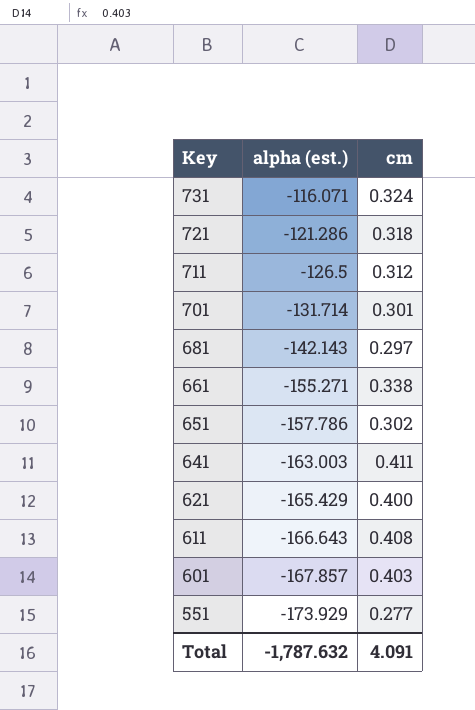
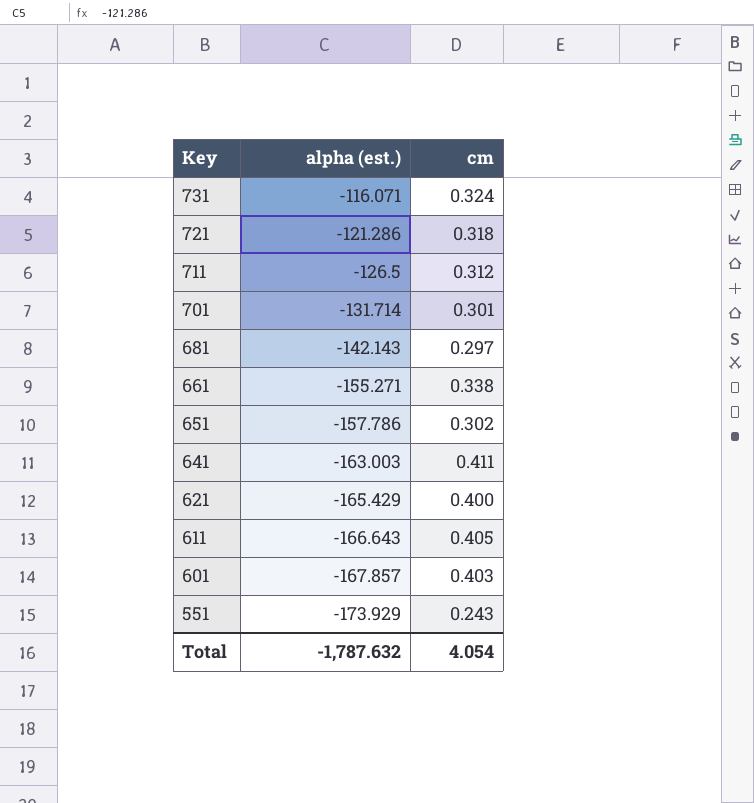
611 | cm: 0.408 -> 0.405
551 | cm: 0.277 -> 0.243
Total | cm: 4.091 -> 4.054

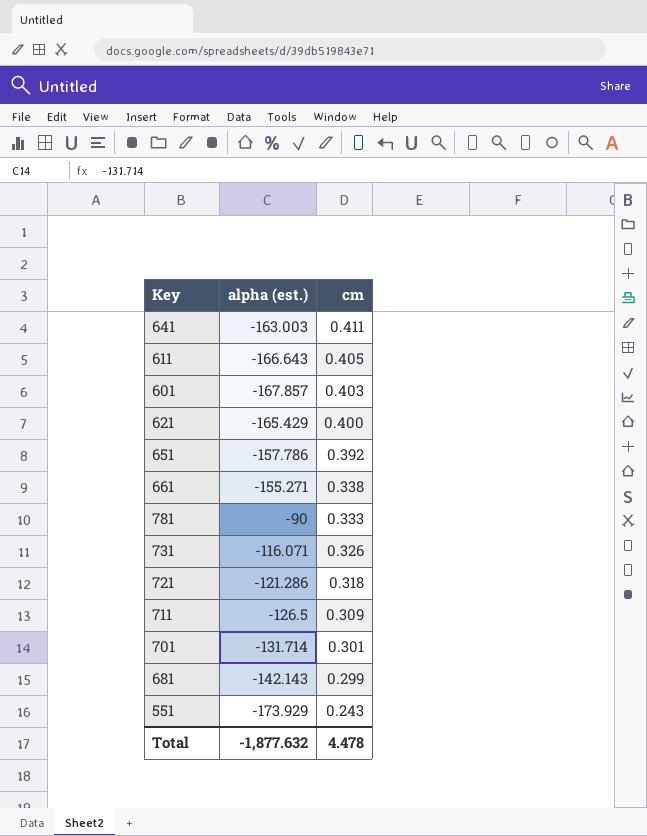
row order: Key descending -> cm descending
651 | cm: 0.302 -> 0.392
row 781: none -> -90 | 0.333
731 | cm: 0.324 -> 0.326
711 | cm: 0.312 -> 0.309
681 | cm: 0.297 -> 0.299
Total | alpha (est.): -1,787.632 -> -1,877.632
Total | cm: 4.054 -> 4.478

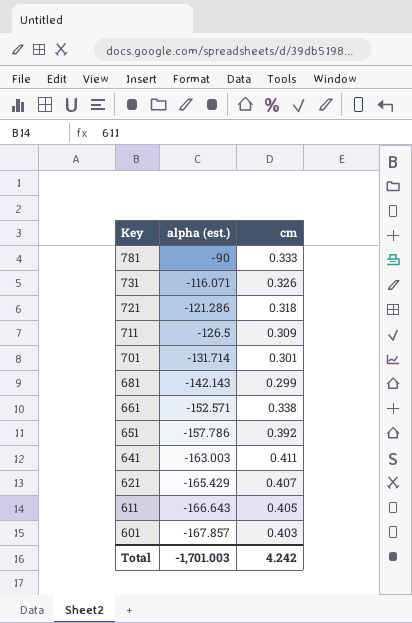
row order: cm descending -> Key descending
row 551: -173.929 | 0.243 -> none
661 | alpha (est.): -155.271 -> -152.571
621 | cm: 0.400 -> 0.407
Total | alpha (est.): -1,877.632 -> -1,701.003
Total | cm: 4.478 -> 4.242

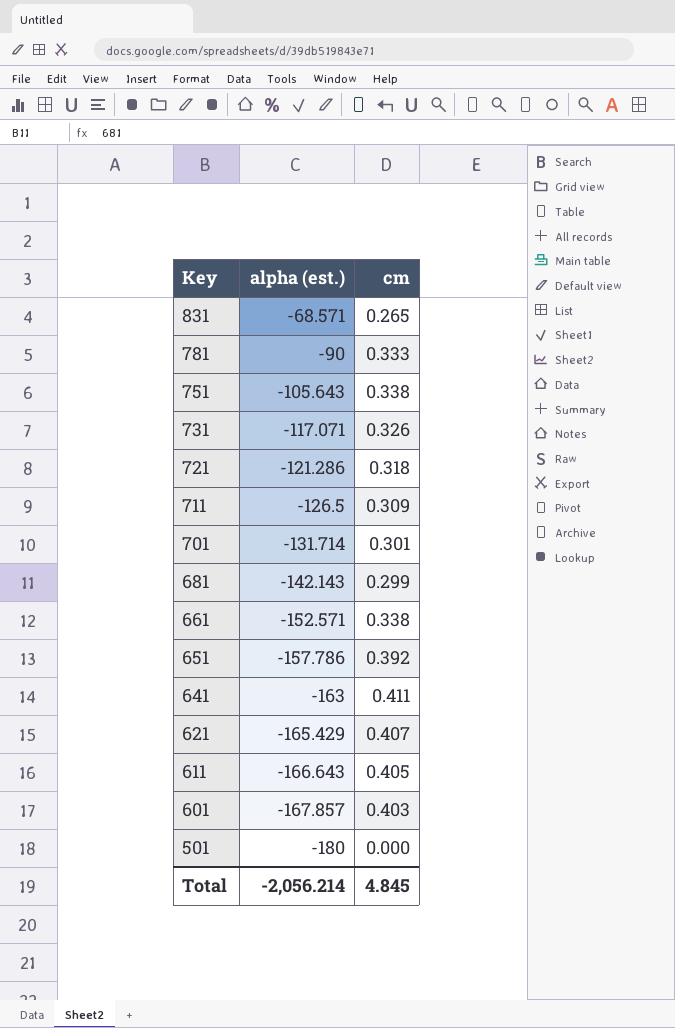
row 831: none -> -68.571 | 0.265
row 751: none -> -105.643 | 0.338
731 | alpha (est.): -116.071 -> -117.071
641 | alpha (est.): -163.003 -> -163
row 501: none -> -180 | 0.000
Total | alpha (est.): -1,701.003 -> -2,056.214
Total | cm: 4.242 -> 4.845

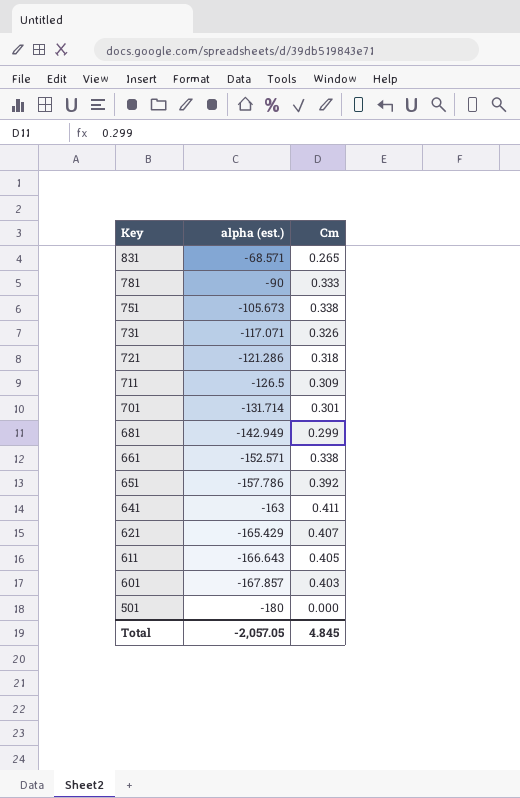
column name: cm -> Cm
751 | alpha (est.): -105.643 -> -105.673
681 | alpha (est.): -142.143 -> -142.949
Total | alpha (est.): -2,056.214 -> -2,057.05

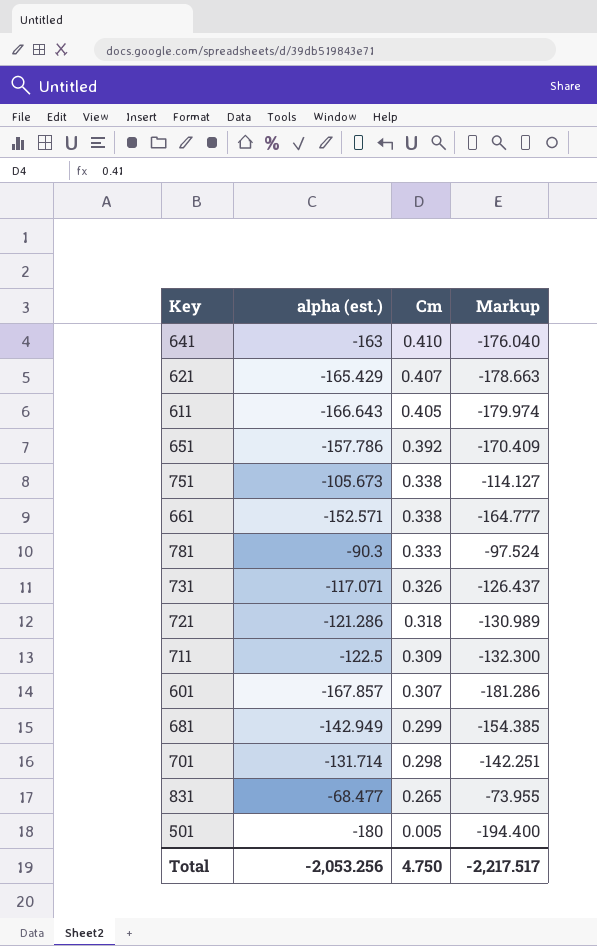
row order: Key descending -> Cm descending
column Markup | formula: none -> [alpha (est.)] * 1.08
641 | Cm: 0.411 -> 0.410
781 | alpha (est.): -90 -> -90.3
711 | alpha (est.): -126.5 -> -122.5
601 | Cm: 0.403 -> 0.307
701 | Cm: 0.301 -> 0.298
831 | alpha (est.): -68.571 -> -68.477
501 | Cm: 0.000 -> 0.005
Total | alpha (est.): -2,057.05 -> -2,053.256
Total | Cm: 4.845 -> 4.750

